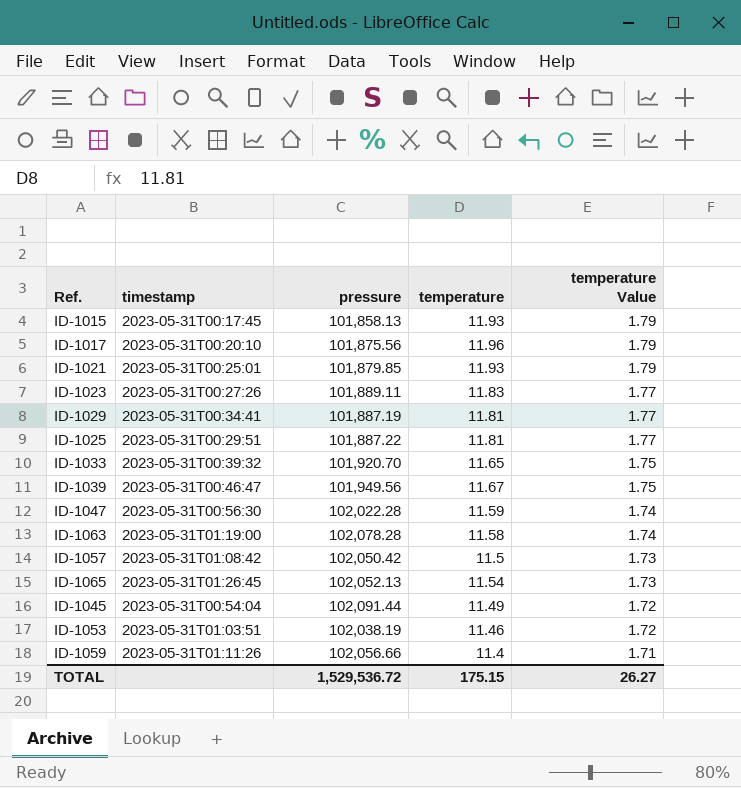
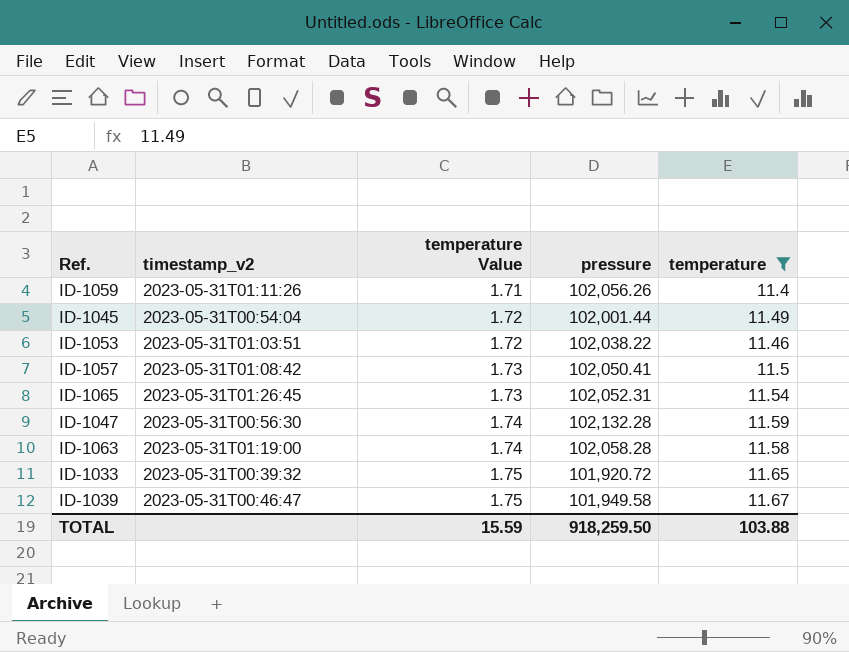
filter: none -> temperature <= 11.67
row order: temperature Value descending -> temperature Value ascending
column name: timestamp -> timestamp_v2
column temperature Value | position: 5 -> 3
ID-1059 | pressure: 102,056.66 -> 102,056.26
ID-1045 | pressure: 102,091.44 -> 102,001.44
ID-1053 | pressure: 102,038.19 -> 102,038.22
ID-1057 | pressure: 102,050.42 -> 102,050.41
ID-1065 | pressure: 102,052.13 -> 102,052.31
ID-1047 | pressure: 102,022.28 -> 102,132.28
ID-1063 | pressure: 102,078.28 -> 102,058.28
ID-1033 | pressure: 101,920.70 -> 101,920.72
ID-1039 | pressure: 101,949.56 -> 101,949.58
TOTAL | temperature Value: 26.27 -> 15.59
TOTAL | pressure: 1,529,536.72 -> 918,259.50
TOTAL | temperature: 175.15 -> 103.88

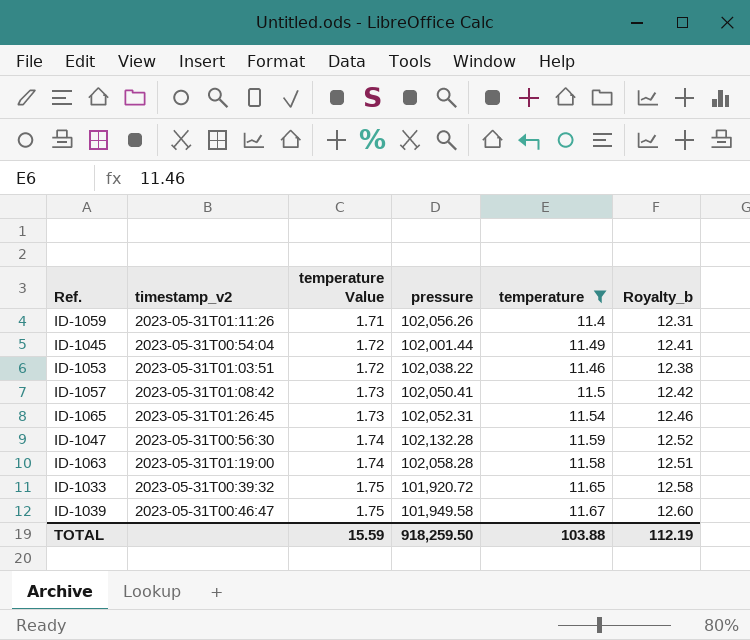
column Royalty_b | formula: none -> [temperature] * 1.08

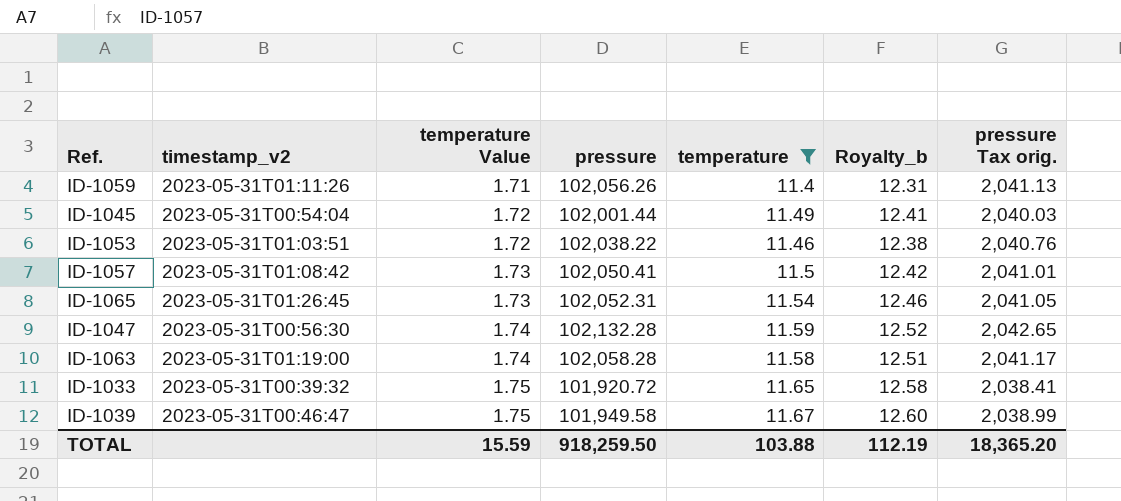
column pressure Tax orig. | formula: none -> [pressure] * 0.02

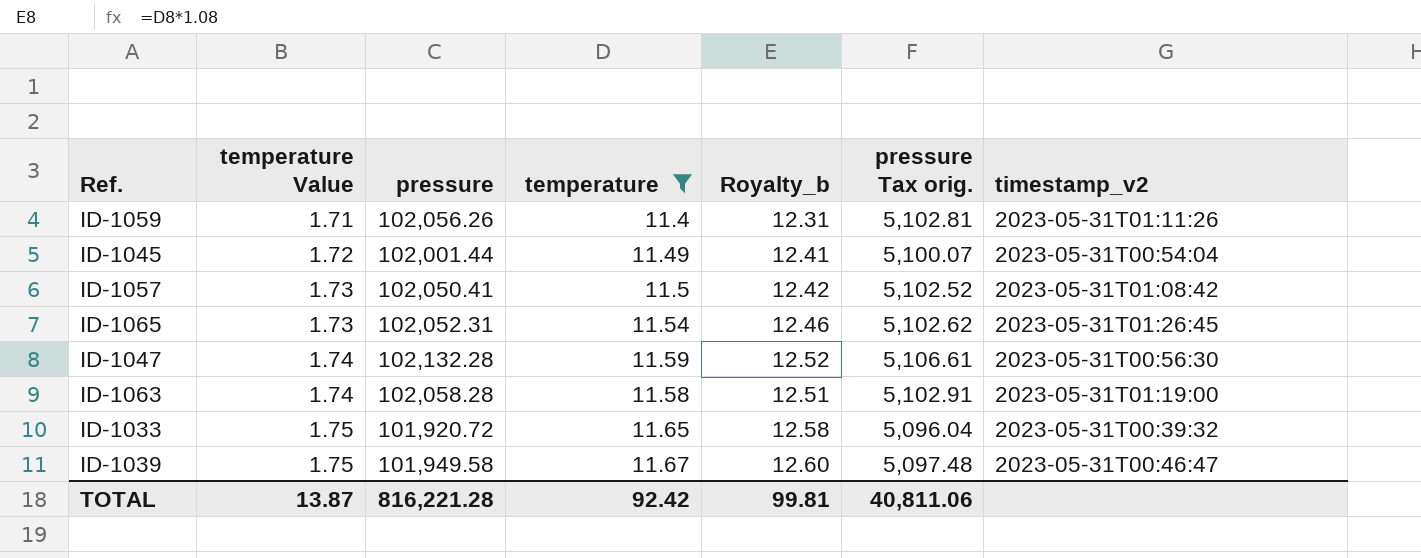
column pressure Tax orig. | formula: [pressure] * 0.02 -> [pressure] * 0.05
column timestamp_v2 | position: 2 -> 7
row ID-1053: 2023-05-31T01:03:51 | 1.72 | 102,038.22 | 11.46 | 12.38 | 2,040.76 -> none
TOTAL | temperature Value: 15.59 -> 13.87
TOTAL | pressure: 918,259.50 -> 816,221.28
TOTAL | temperature: 103.88 -> 92.42
TOTAL | Royalty_b: 112.19 -> 99.81
TOTAL | pressure Tax orig.: 18,365.20 -> 40,811.06

